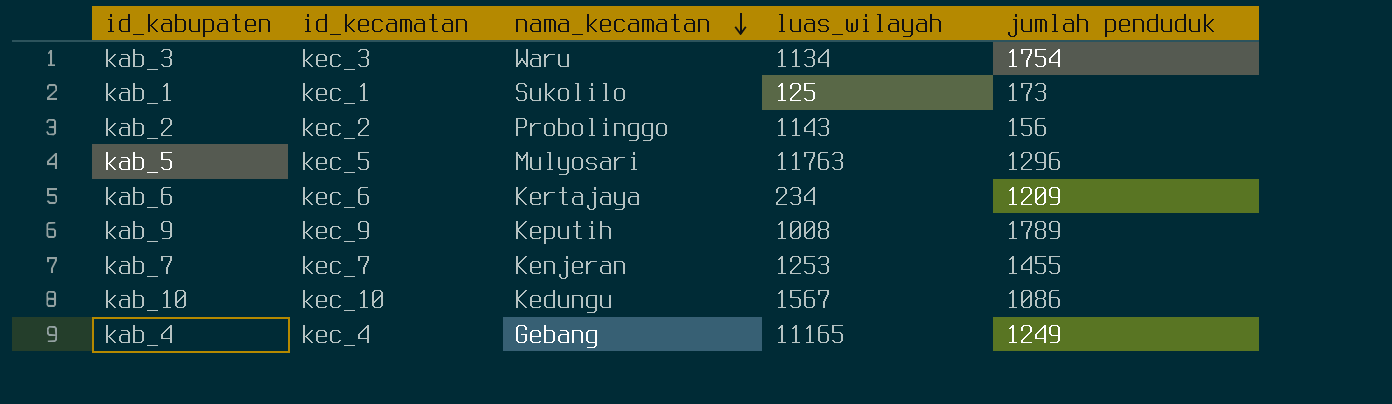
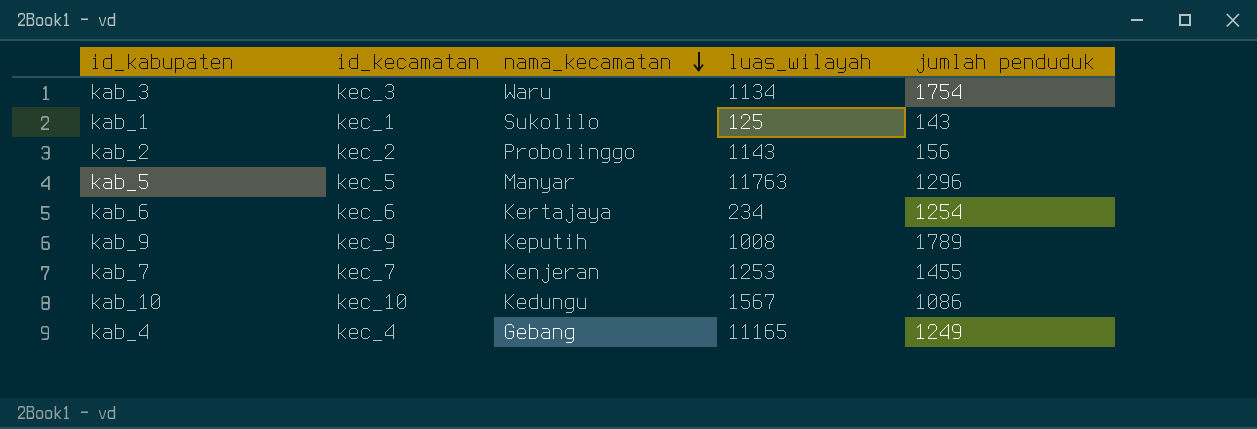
kab_1 | jumlah penduduk: 173 -> 143
kab_5 | nama_kecamatan: Mulyosari -> Manyar
kab_6 | jumlah penduduk: 1209 -> 1254

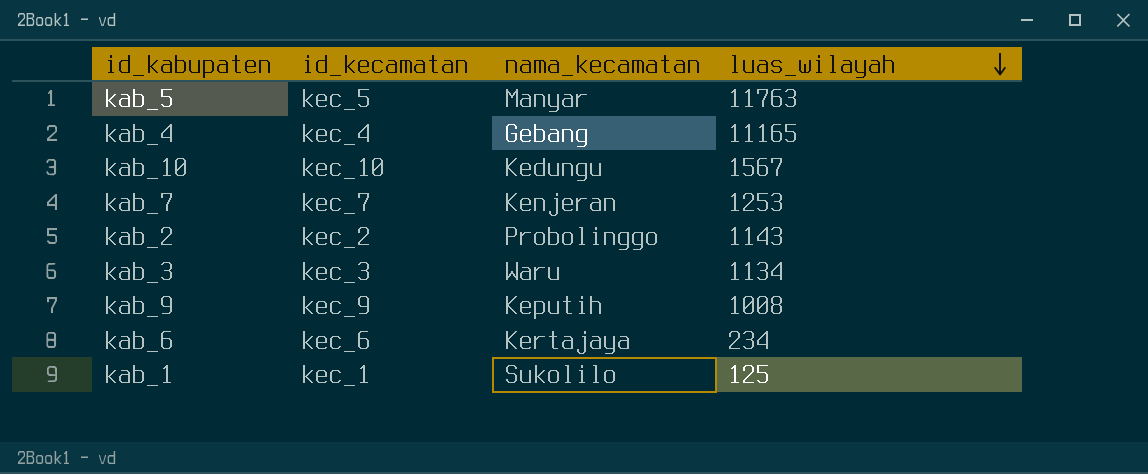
row order: nama_kecamatan descending -> luas_wilayah descending
column jumlah penduduk | position: 5 -> none

